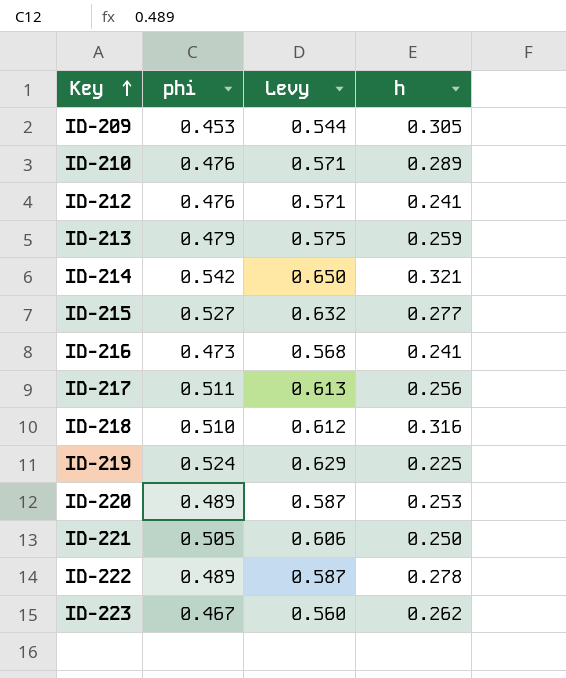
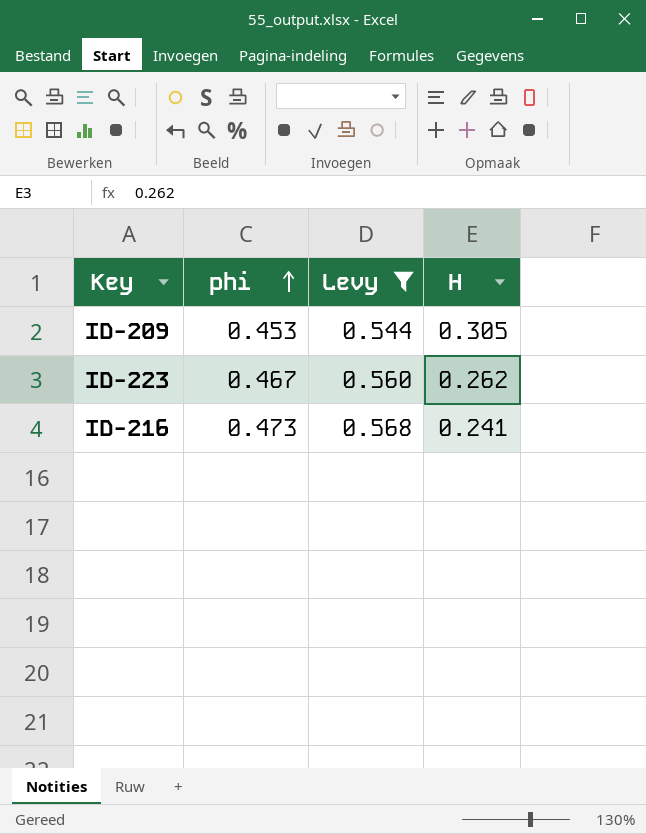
filter: none -> Levy <= 0.568
row order: Key ascending -> phi ascending
column name: h -> H

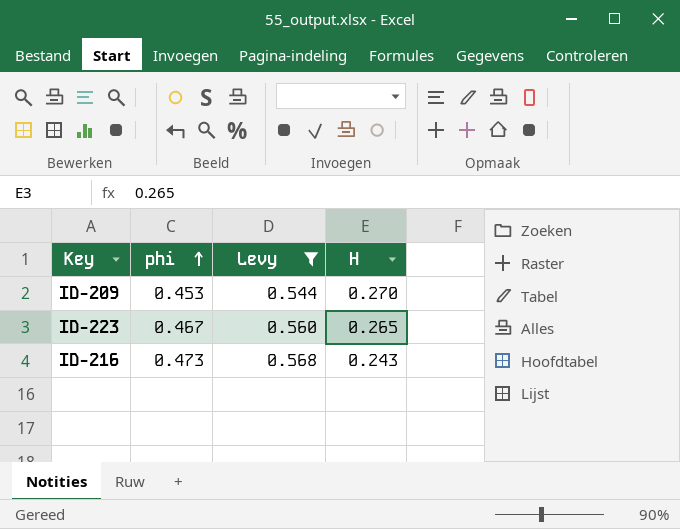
ID-209 | H: 0.305 -> 0.270
ID-223 | H: 0.262 -> 0.265
ID-216 | H: 0.241 -> 0.243

